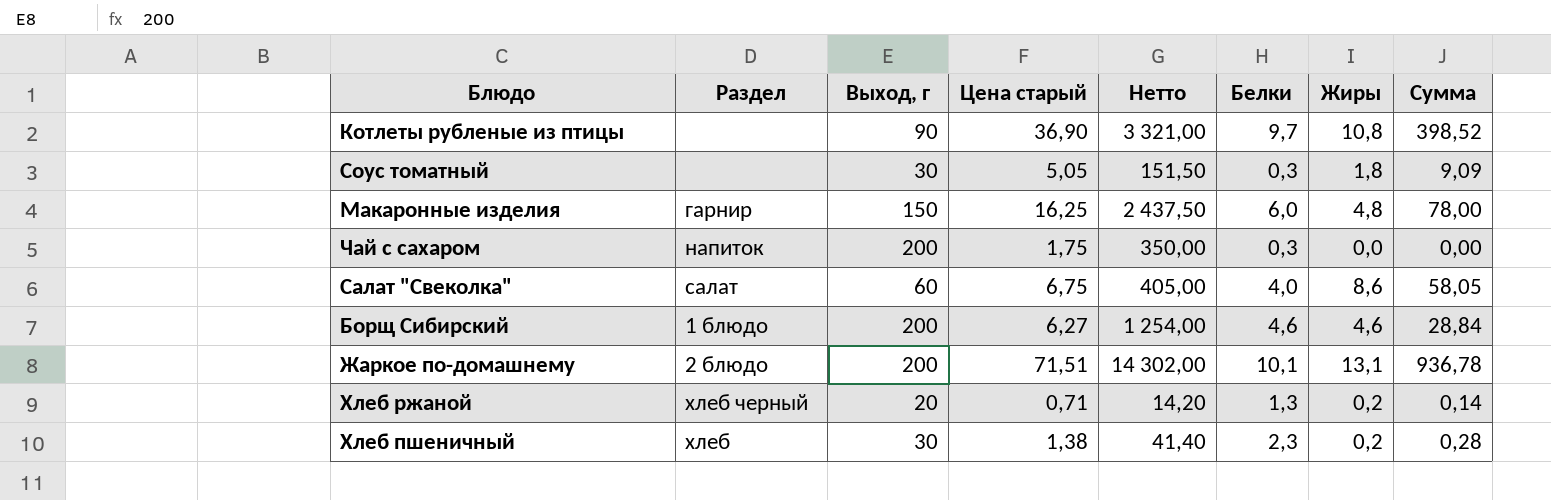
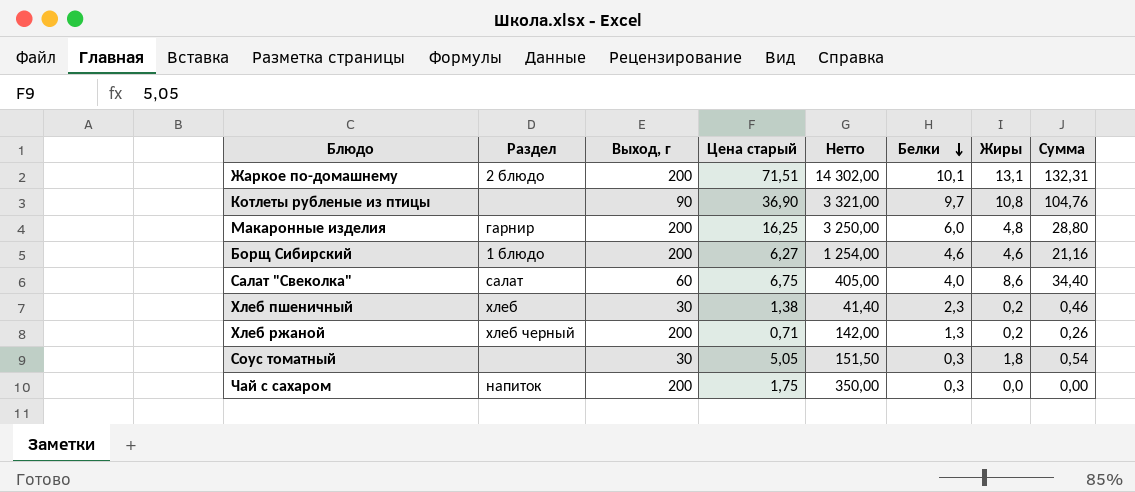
row order: none -> Белки descending
column Сумма | formula: [Цена старый] * [Жиры] -> [Белки] * [Жиры]
Макаронные изделия | Выход, г: 150 -> 200
Макаронные изделия | Нетто: 2 437,50 -> 3 250,00
Хлеб ржаной | Выход, г: 20 -> 200
Хлеб ржаной | Нетто: 14,20 -> 142,00

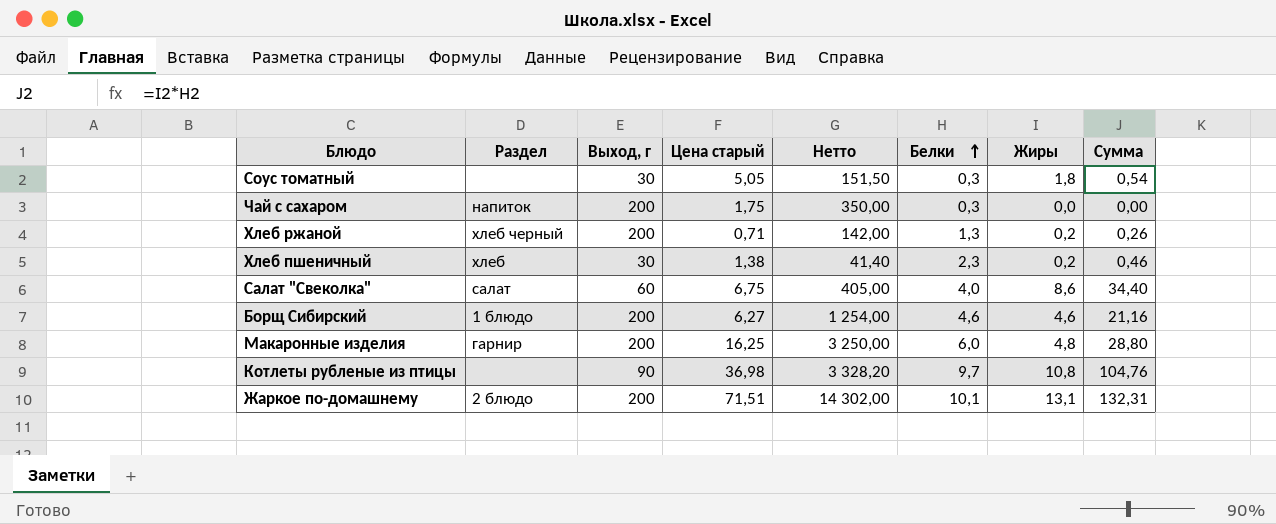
row order: Белки descending -> Белки ascending
Котлеты рубленые из птицы | Цена старый: 36,90 -> 36,98
Котлеты рубленые из птицы | Нетто: 3 321,00 -> 3 328,20

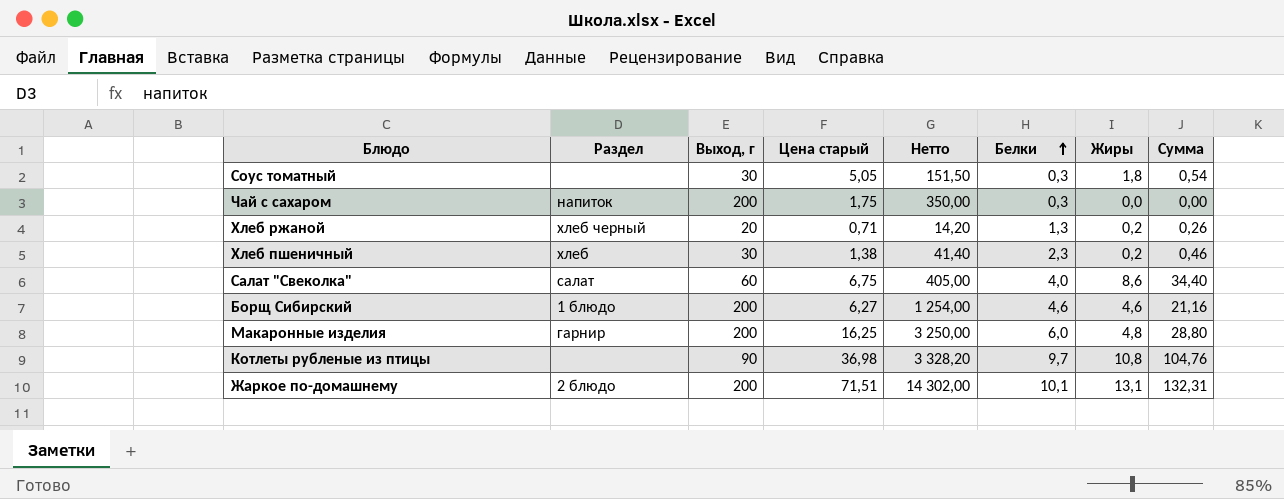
Хлеб ржаной | Выход, г: 200 -> 20
Хлеб ржаной | Нетто: 142,00 -> 14,20

